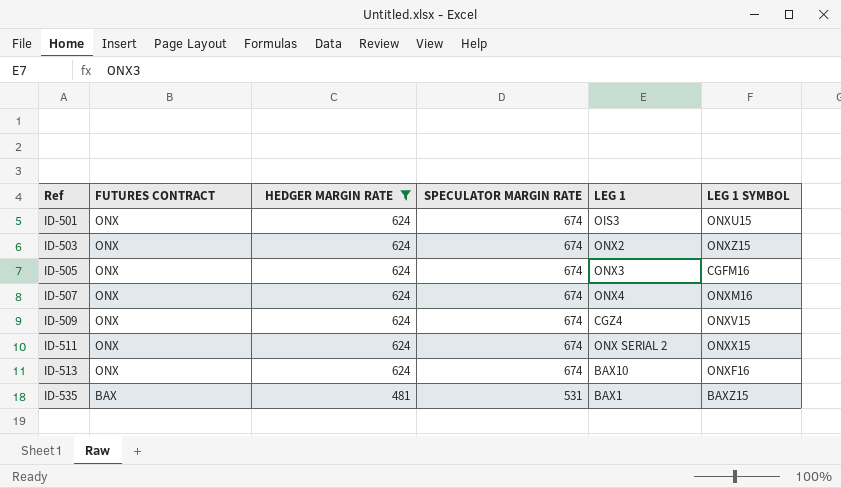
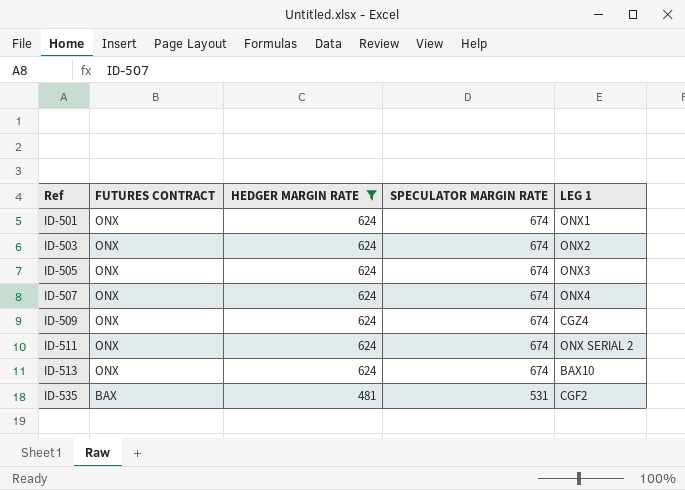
column LEG 1 SYMBOL | position: 6 -> none
ID-501 | LEG 1: OIS3 -> ONX1
ID-535 | LEG 1: BAX1 -> CGF2

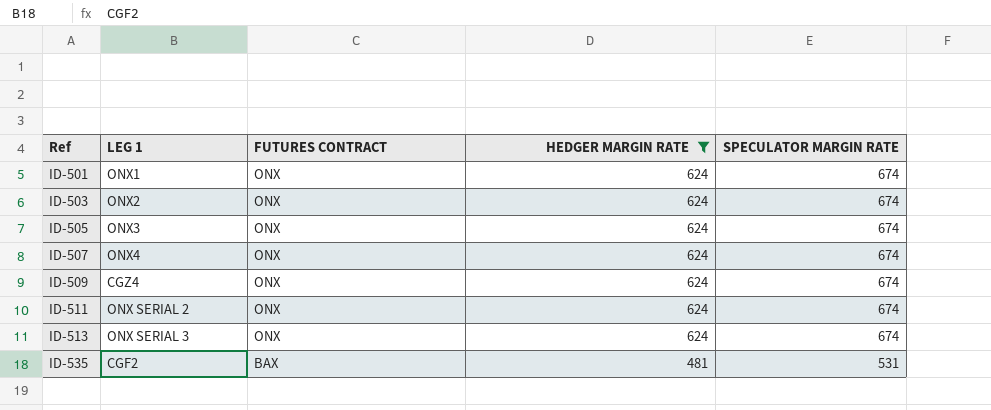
column LEG 1 | position: 5 -> 2
ID-513 | LEG 1: BAX10 -> ONX SERIAL 3

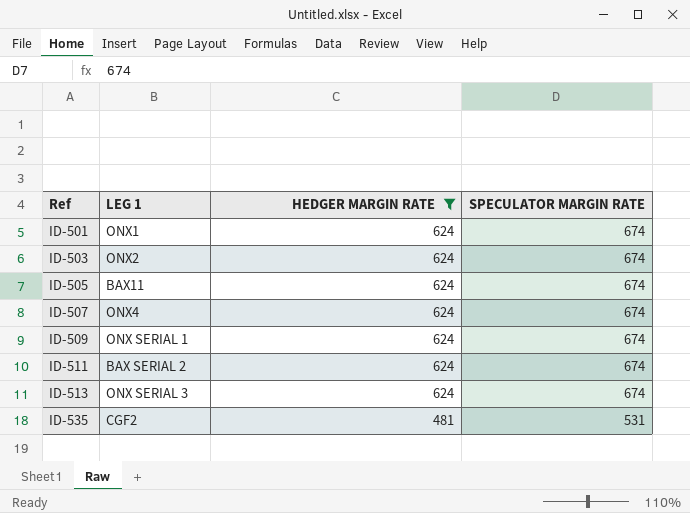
column FUTURES CONTRACT | position: 3 -> none
ID-505 | LEG 1: ONX3 -> BAX11
ID-509 | LEG 1: CGZ4 -> ONX SERIAL 1
ID-511 | LEG 1: ONX SERIAL 2 -> BAX SERIAL 2

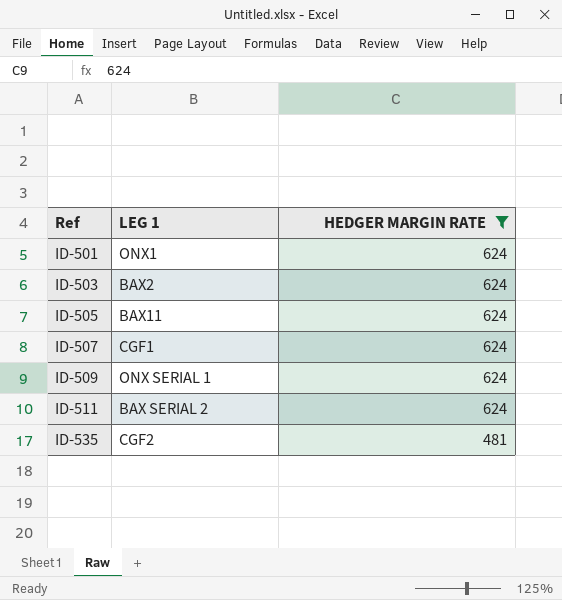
column SPECULATOR MARGIN RATE | position: 4 -> none
row ID-513: ONX SERIAL 3 | 624 | 674 -> none
ID-503 | LEG 1: ONX2 -> BAX2
ID-507 | LEG 1: ONX4 -> CGF1

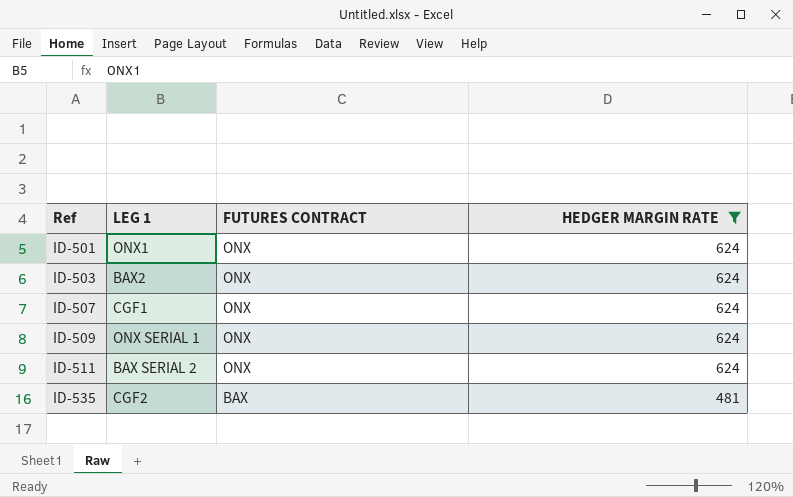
column FUTURES CONTRACT | position: none -> 3
row ID-505: BAX11 | 624 -> none

